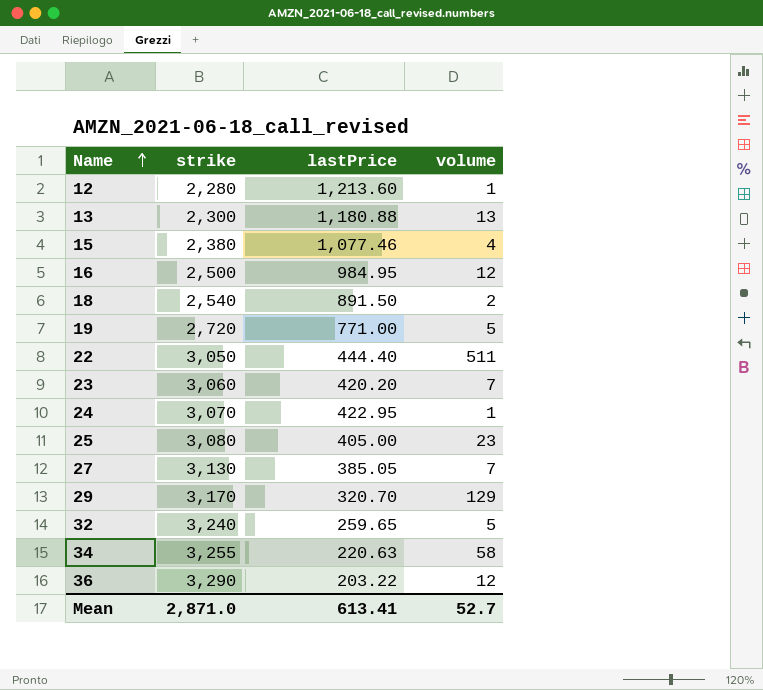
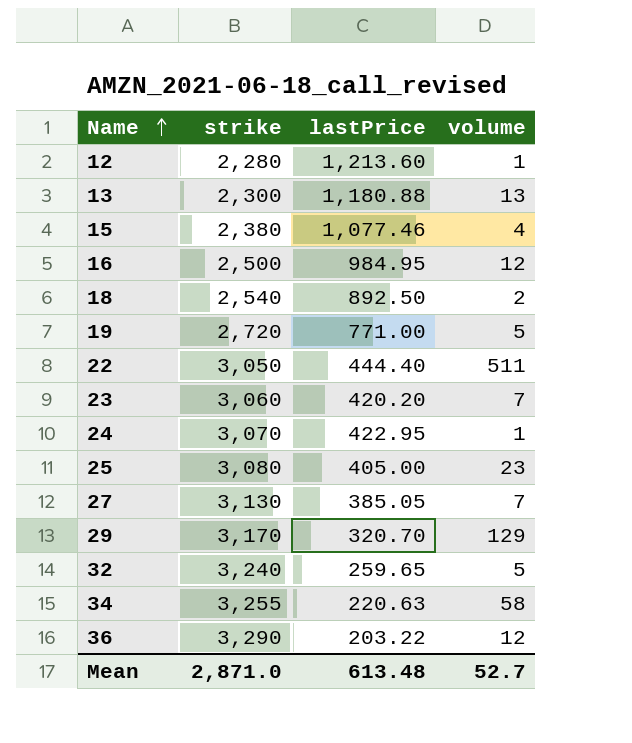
18 | lastPrice: 891.50 -> 892.50
Mean | lastPrice: 613.41 -> 613.48

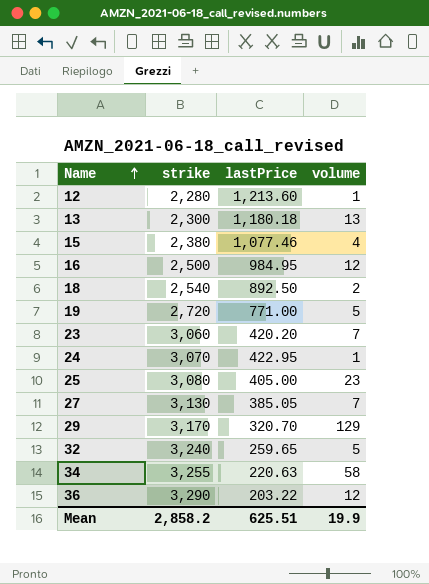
row 22: 3,050 | 444.40 | 511 -> none
13 | lastPrice: 1,180.88 -> 1,180.18
Mean | strike: 2,871.0 -> 2,858.2
Mean | lastPrice: 613.48 -> 625.51
Mean | volume: 52.7 -> 19.9

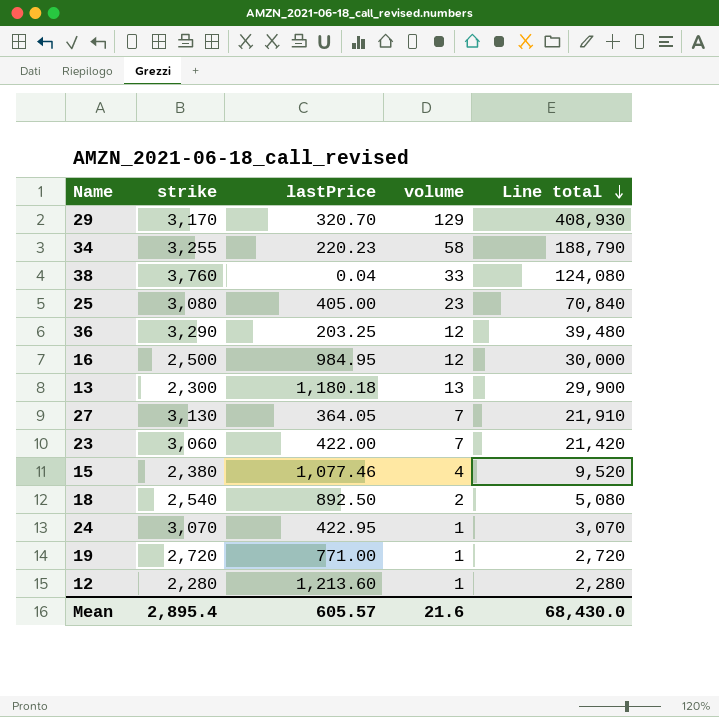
row order: Name ascending -> Line total descending
column Line total | formula: none -> [strike] * [volume]
row 32: 3,240 | 259.65 | 5 -> none
34 | lastPrice: 220.63 -> 220.23
row 38: none -> 3,760 | 0.04 | 33 | 124,080
36 | lastPrice: 203.22 -> 203.25
27 | lastPrice: 385.05 -> 364.05
23 | lastPrice: 420.20 -> 422.00
19 | volume: 5 -> 1
Mean | strike: 2,858.2 -> 2,895.4
Mean | lastPrice: 625.51 -> 605.57
Mean | volume: 19.9 -> 21.6

